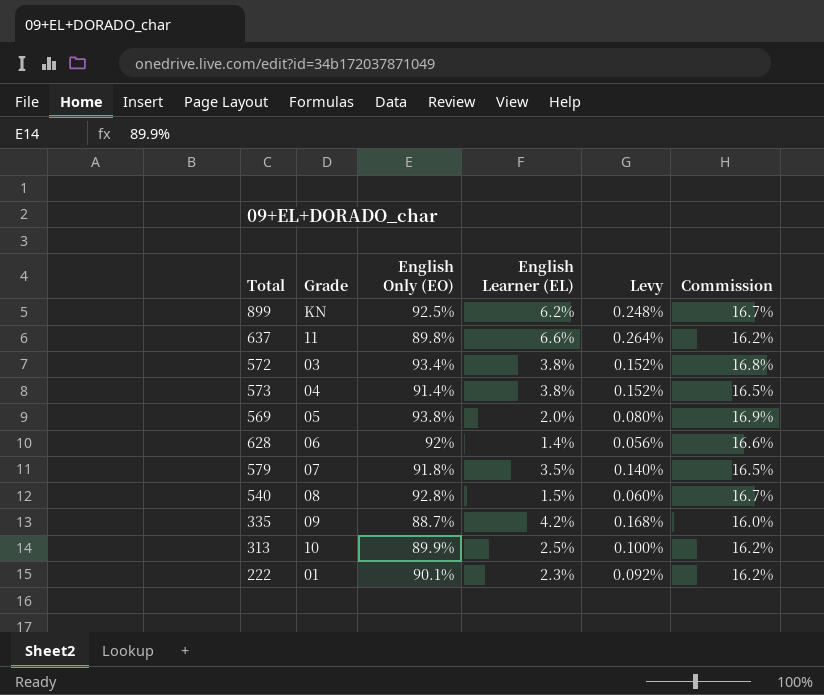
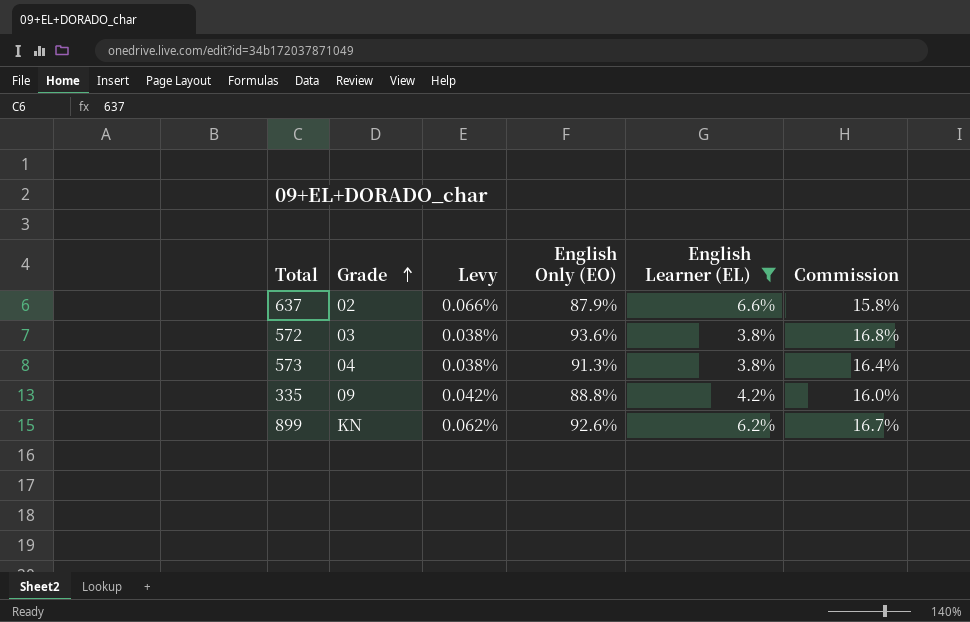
filter: none -> English Learner (EL) >= 3.8%
row order: none -> Grade ascending
column Levy | formula: [English Learner (EL)] * 0.04 -> [English Learner (EL)] * 0.01
column Levy | position: 5 -> 3
637 | Grade: 11 -> 02
637 | English Only (EO): 89.8% -> 87.9%
637 | Commission: 16.2% -> 15.8%
572 | English Only (EO): 93.4% -> 93.6%
573 | English Only (EO): 91.4% -> 91.3%
573 | Commission: 16.5% -> 16.4%
335 | English Only (EO): 88.7% -> 88.8%
899 | English Only (EO): 92.5% -> 92.6%

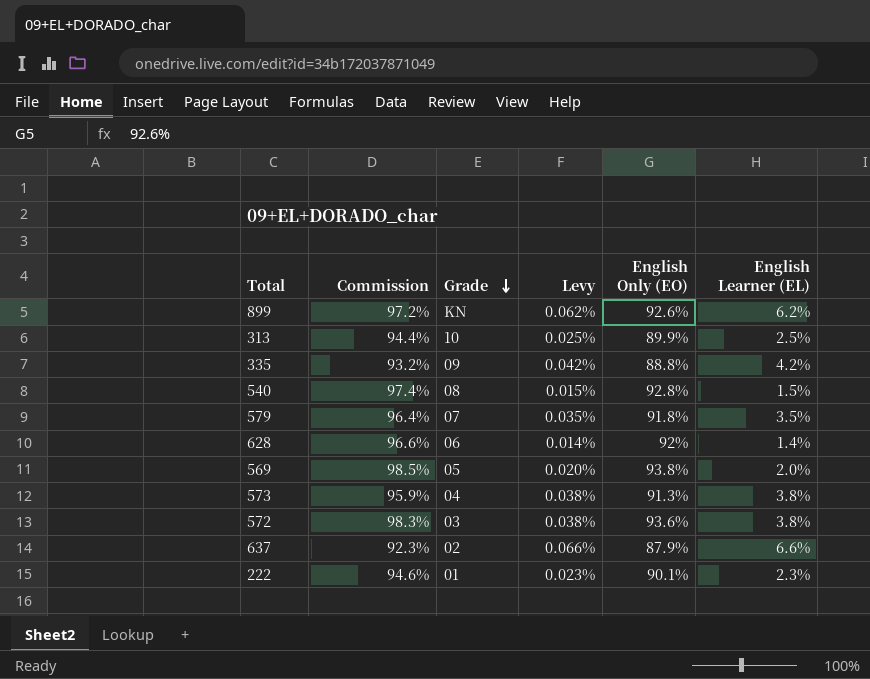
filter: English Learner (EL) >= 3.8% -> none
row order: Grade ascending -> Grade descending
column Commission | formula: [English Only (EO)] * 0.18 -> [English Only (EO)] * 1.05
column Commission | position: 6 -> 2

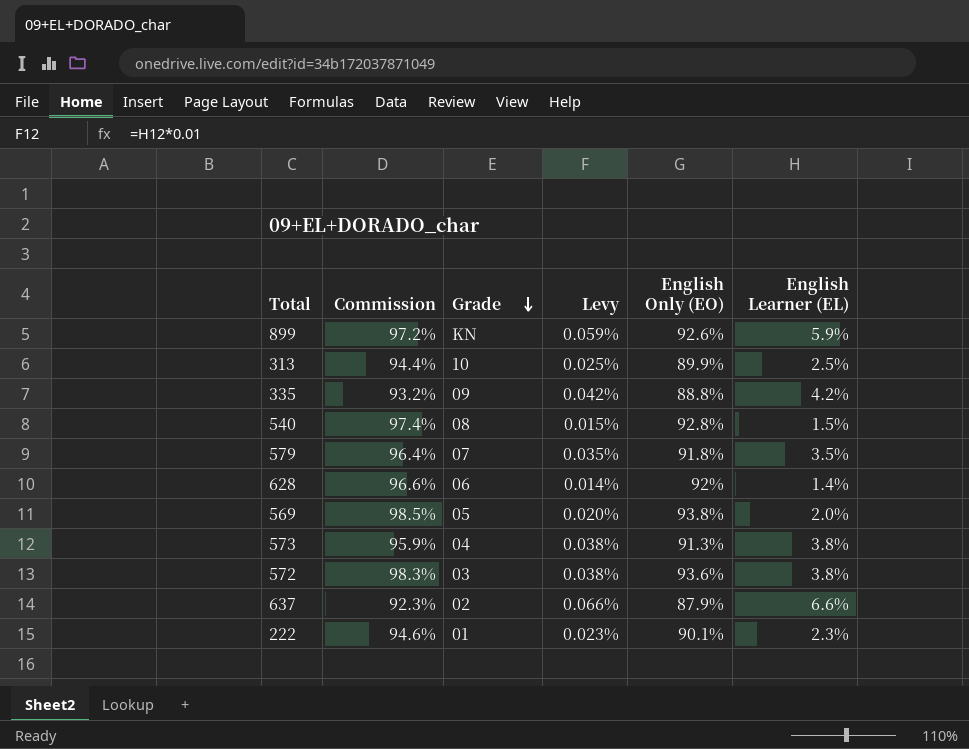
899 | Levy: 0.062% -> 0.059%
899 | English Learner (EL): 6.2% -> 5.9%

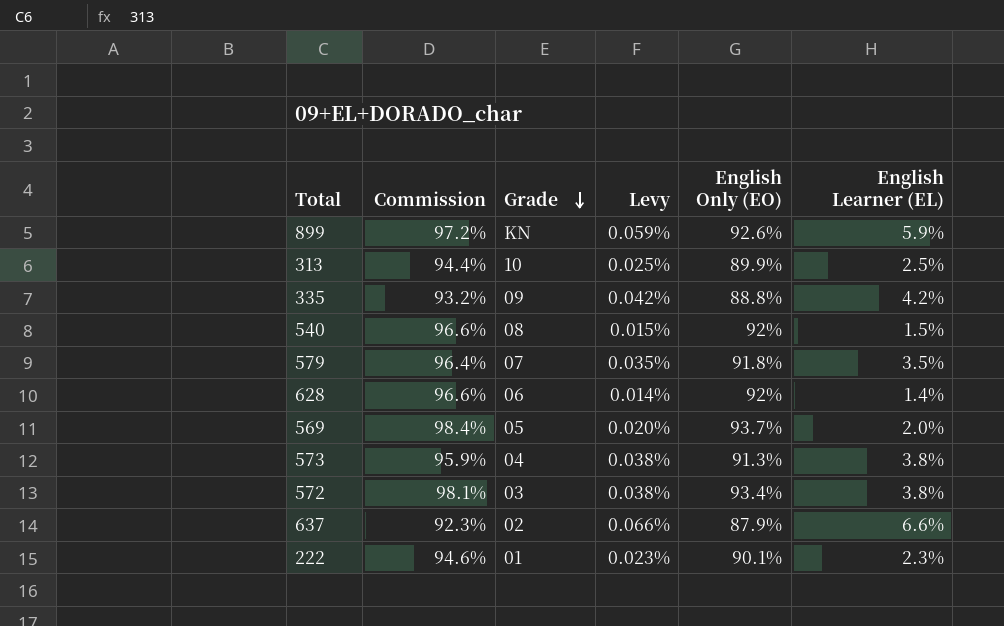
540 | Commission: 97.4% -> 96.6%
540 | English Only (EO): 92.8% -> 92%
569 | Commission: 98.5% -> 98.4%
569 | English Only (EO): 93.8% -> 93.7%
572 | Commission: 98.3% -> 98.1%
572 | English Only (EO): 93.6% -> 93.4%

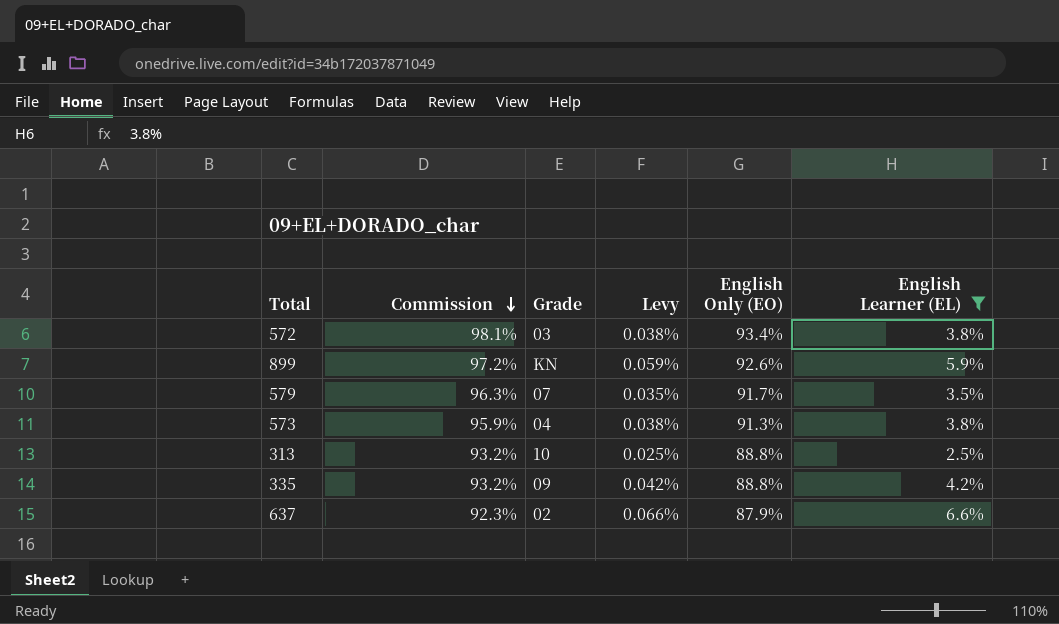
filter: none -> English Learner (EL) >= 2.5%
row order: Grade descending -> Commission descending
579 | Commission: 96.4% -> 96.3%
579 | English Only (EO): 91.8% -> 91.7%
313 | Commission: 94.4% -> 93.2%
313 | English Only (EO): 89.9% -> 88.8%

